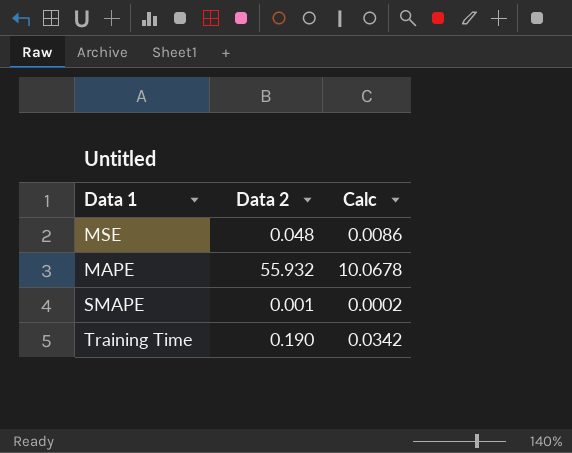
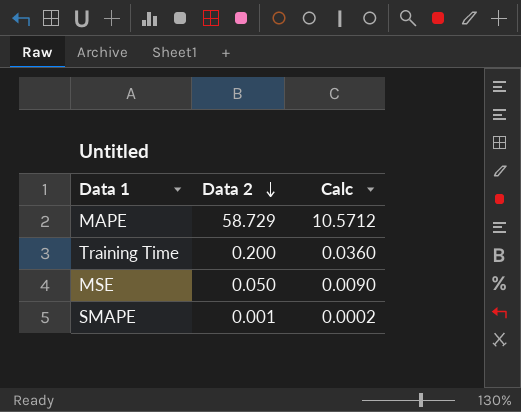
row order: none -> Data 2 descending
MAPE | Data 2: 55.932 -> 58.729
MAPE | Calc: 10.0678 -> 10.5712
Training Time | Data 2: 0.190 -> 0.200
Training Time | Calc: 0.0342 -> 0.0360
MSE | Data 2: 0.048 -> 0.050
MSE | Calc: 0.0086 -> 0.0090

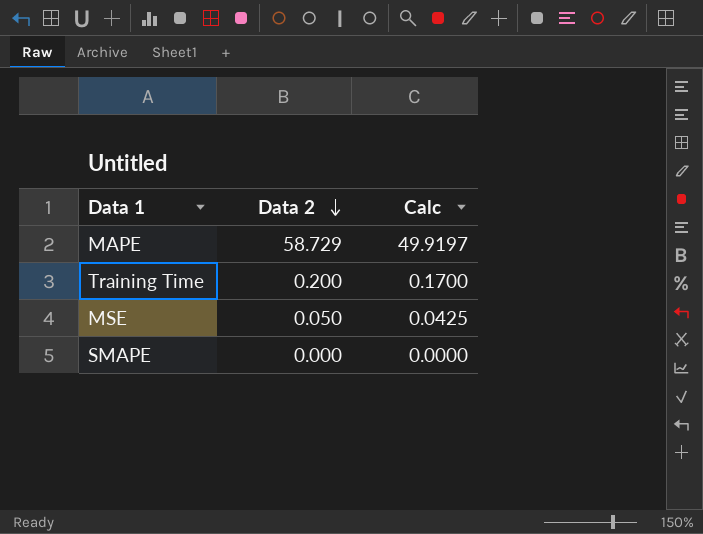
column Calc | formula: [Data 2] * 0.18 -> [Data 2] * 0.85
SMAPE | Data 2: 0.001 -> 0.000

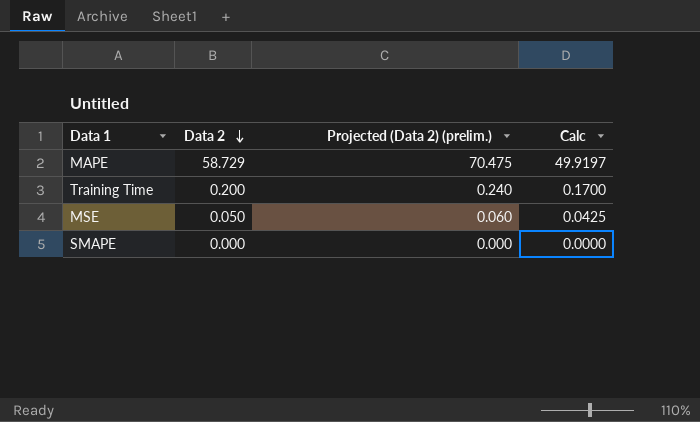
column Projected (Data 2) (prelim.) | formula: none -> [Data 2] * 1.2

